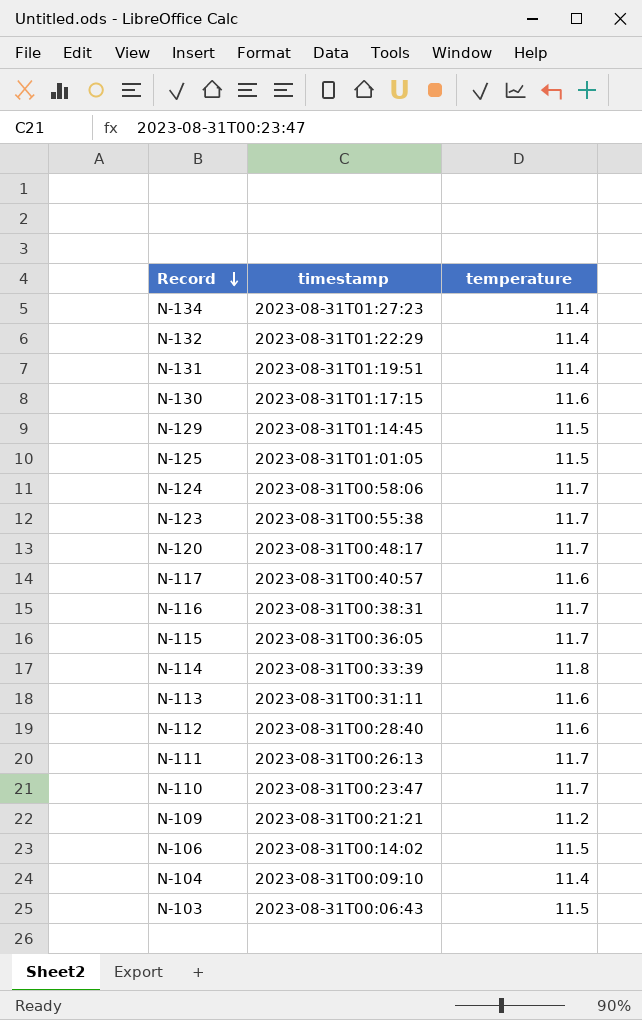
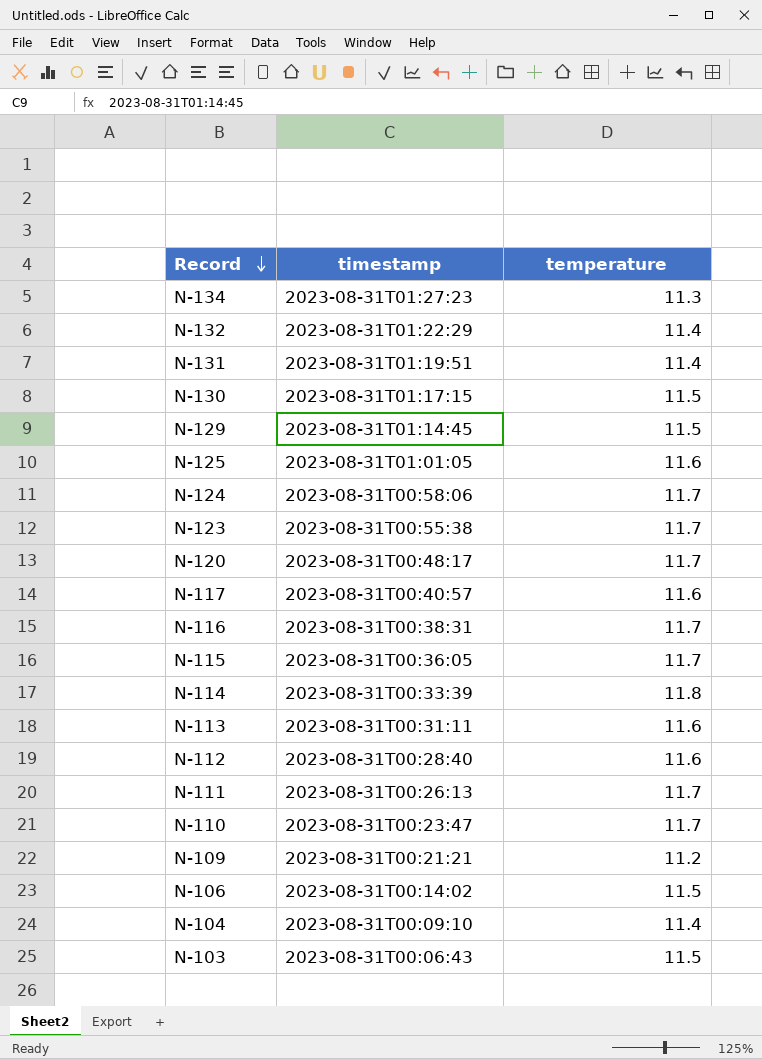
N-134 | temperature: 11.4 -> 11.3
N-130 | temperature: 11.6 -> 11.5
N-125 | temperature: 11.5 -> 11.6

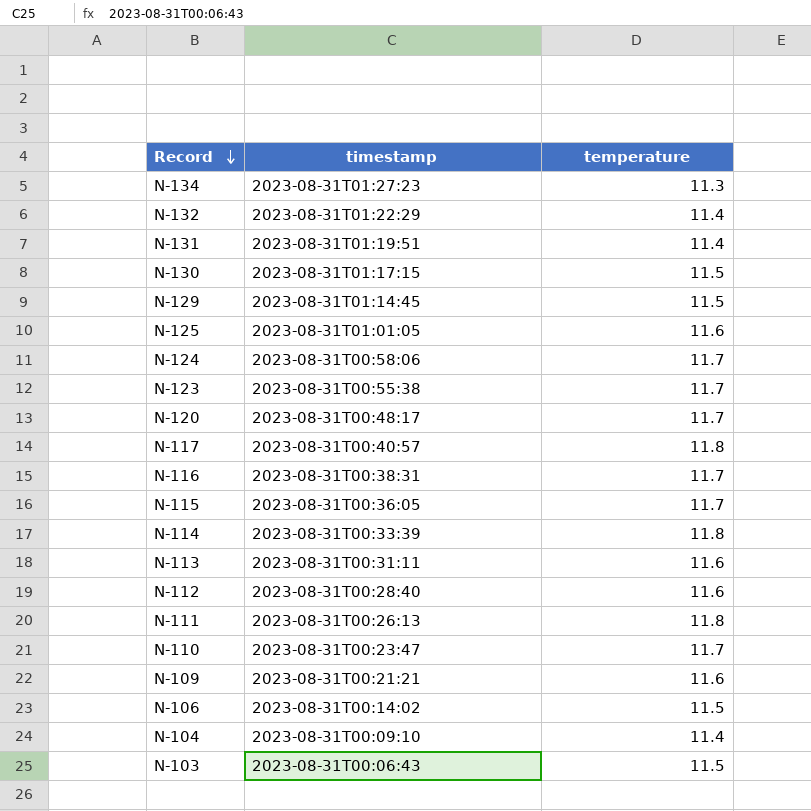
N-117 | temperature: 11.6 -> 11.8
N-111 | temperature: 11.7 -> 11.8
N-109 | temperature: 11.2 -> 11.6

